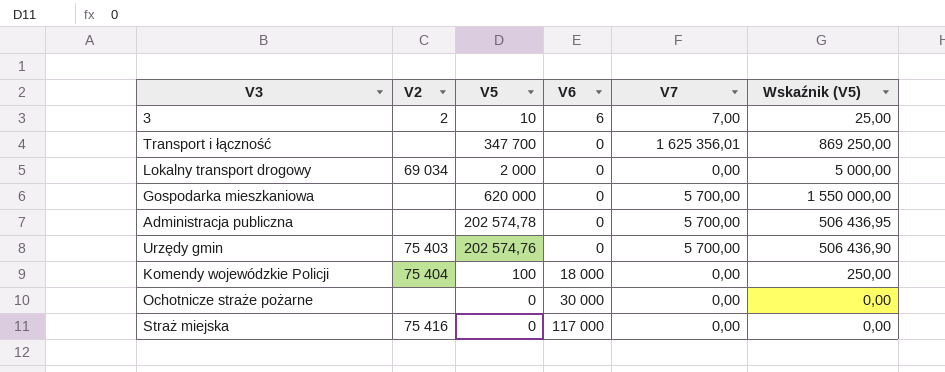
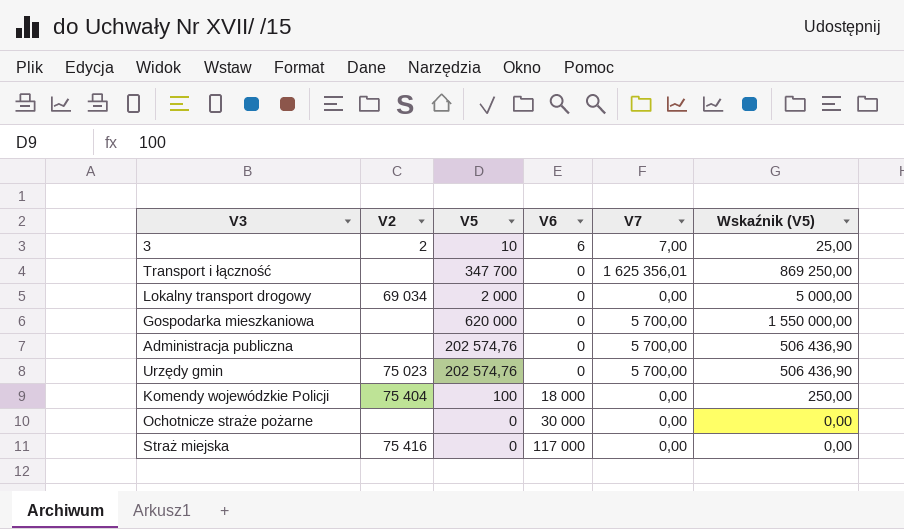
Administracja publiczna | V5: 202 574,78 -> 202 574,76
Administracja publiczna | Wskaźnik (V5): 506 436,95 -> 506 436,90
Urzędy gmin | V2: 75 403 -> 75 023

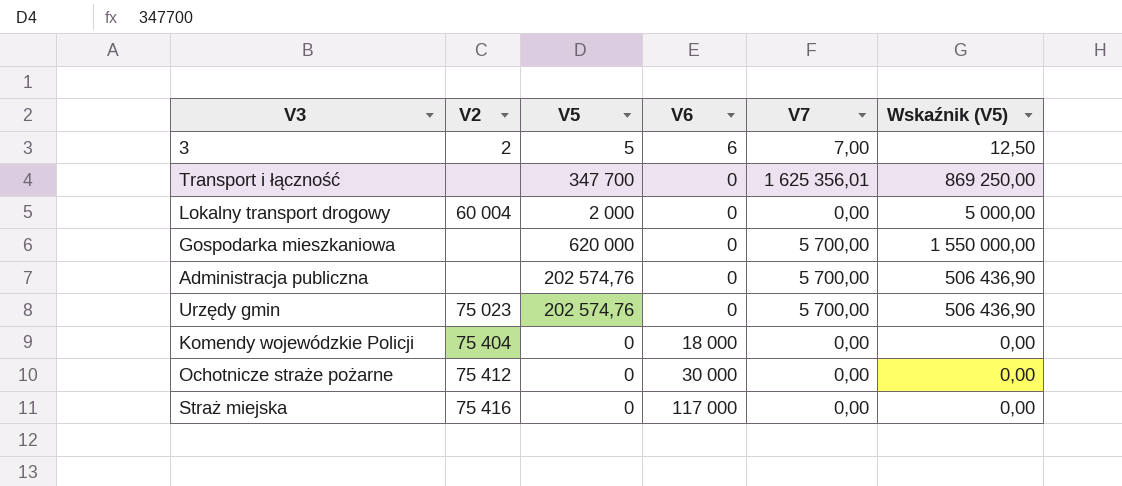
3 | V5: 10 -> 5
3 | Wskaźnik (V5): 25,00 -> 12,50
Lokalny transport drogowy | V2: 69 034 -> 60 004
Komendy wojewódzkie Policji | V5: 100 -> 0
Komendy wojewódzkie Policji | Wskaźnik (V5): 250,00 -> 0,00
Ochotnicze straże pożarne | V2: none -> 75 412

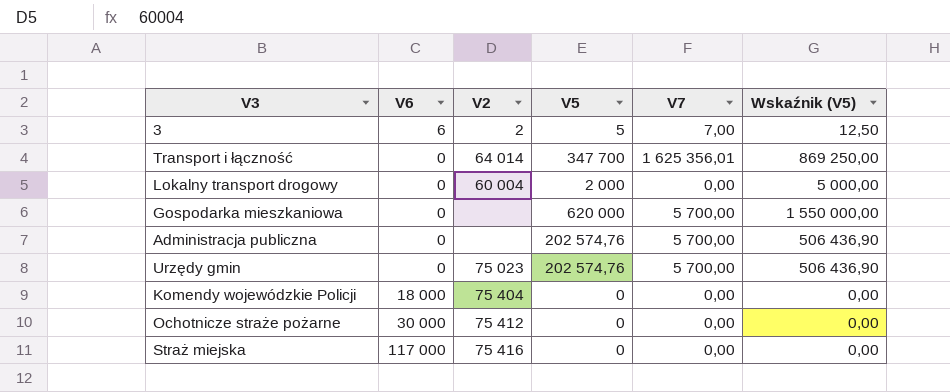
column V6 | position: 4 -> 2
Transport i łączność | V2: none -> 64 014

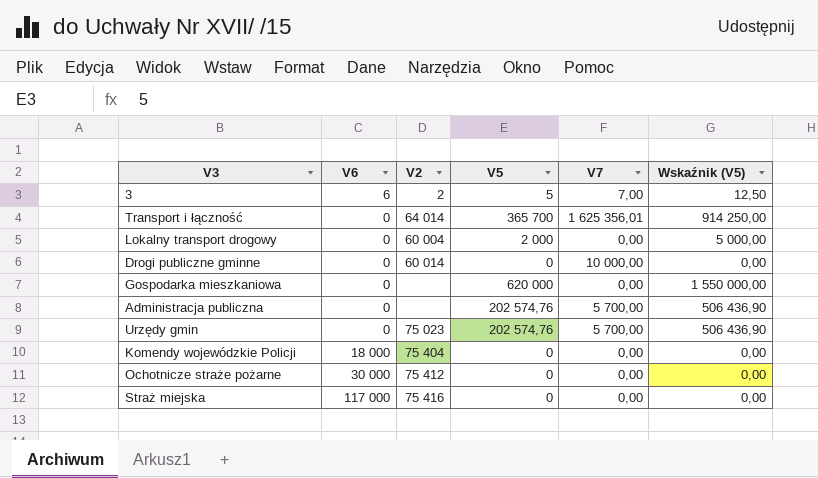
Transport i łączność | V5: 347 700 -> 365 700
Transport i łączność | Wskaźnik (V5): 869 250,00 -> 914 250,00
row Drogi publiczne gminne: none -> 0 | 60 014 | 0 | 10 000,00 | 0,00
Gospodarka mieszkaniowa | V7: 5 700,00 -> 0,00

